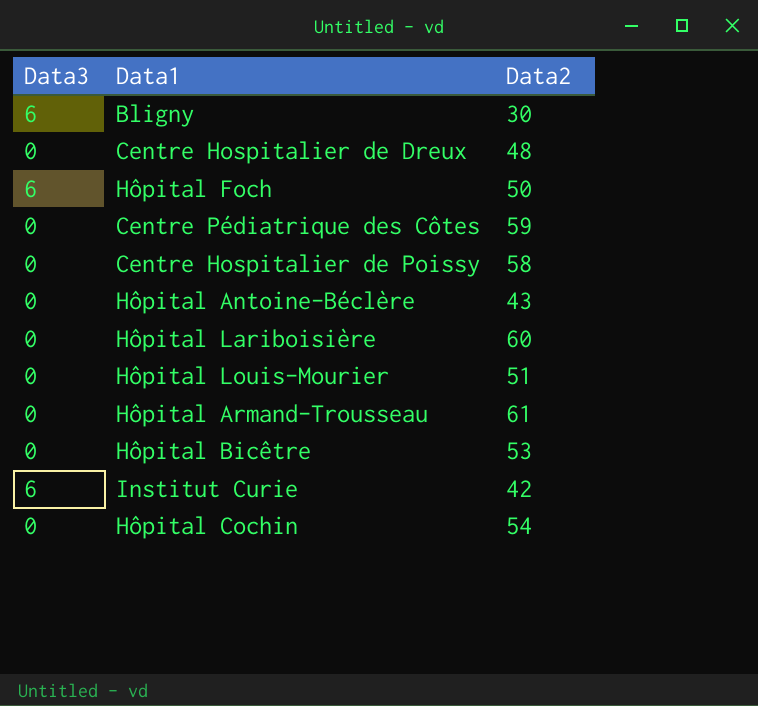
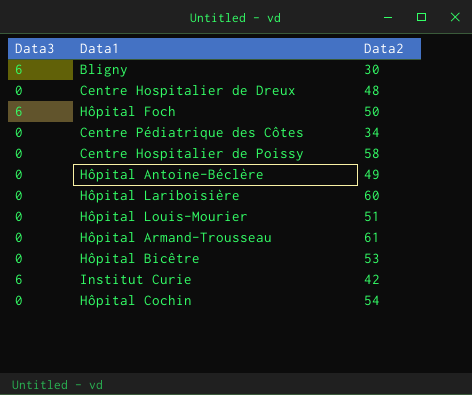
Centre Pédiatrique des Côtes | Data2: 59 -> 34
Hôpital Antoine-Béclère | Data2: 43 -> 49

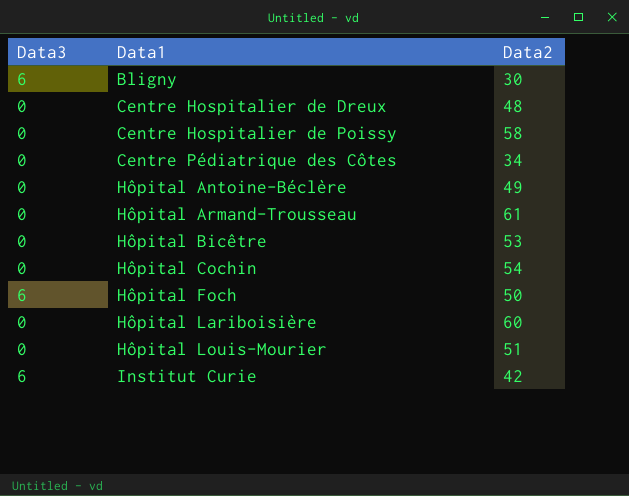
row order: none -> Data1 ascending

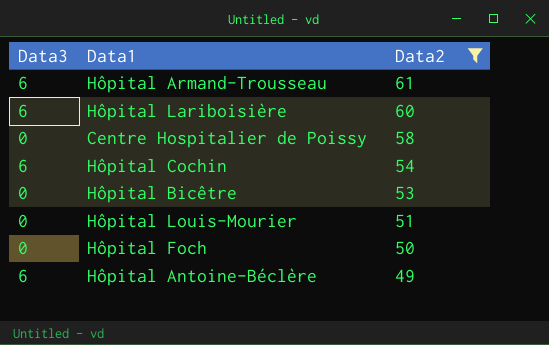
filter: none -> Data2 >= 49
row order: Data1 ascending -> Data2 descending
Hôpital Armand-Trousseau | Data3: 0 -> 6
Hôpital Lariboisière | Data3: 0 -> 6
Hôpital Cochin | Data3: 0 -> 6
Hôpital Foch | Data3: 6 -> 0
Hôpital Antoine-Béclère | Data3: 0 -> 6

